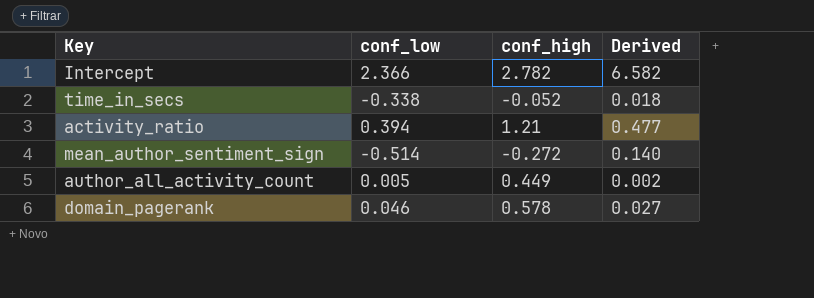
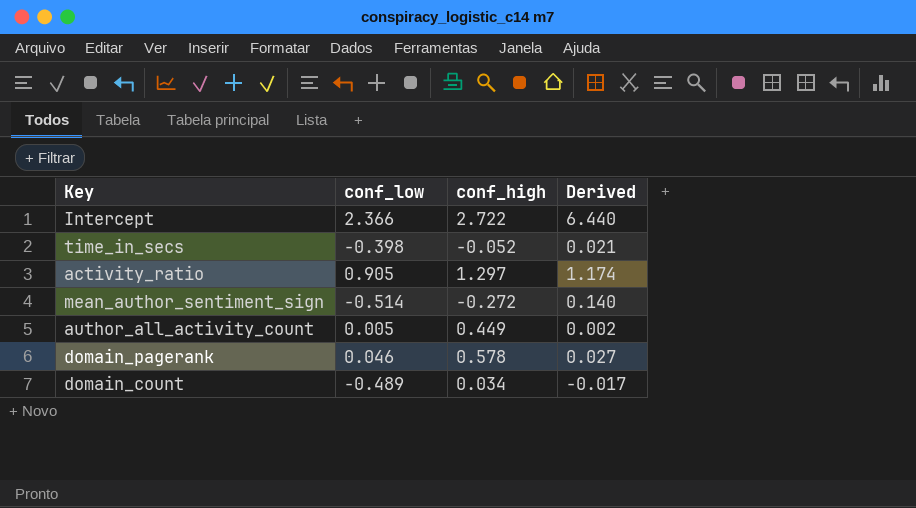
Intercept | conf_high: 2.782 -> 2.722
Intercept | Derived: 6.582 -> 6.440
time_in_secs | conf_low: -0.338 -> -0.398
time_in_secs | Derived: 0.018 -> 0.021
activity_ratio | conf_low: 0.394 -> 0.905
activity_ratio | conf_high: 1.21 -> 1.297
activity_ratio | Derived: 0.477 -> 1.174
row domain_count: none -> -0.489 | 0.034 | -0.017

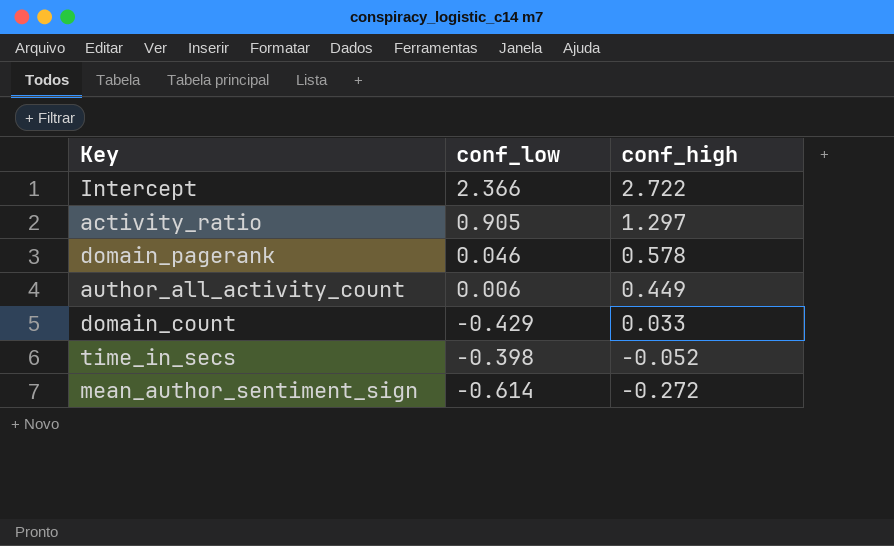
row order: none -> conf_high descending
column Derived | formula: [conf_low] * [conf_high] -> none
author_all_activity_count | conf_low: 0.005 -> 0.006
domain_count | conf_low: -0.489 -> -0.429
domain_count | conf_high: 0.034 -> 0.033
mean_author_sentiment_sign | conf_low: -0.514 -> -0.614

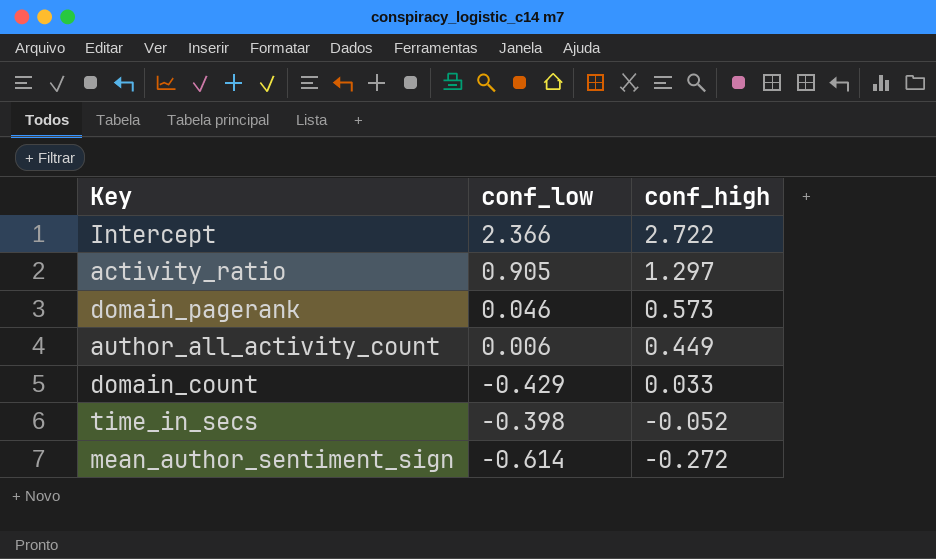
domain_pagerank | conf_high: 0.578 -> 0.573

